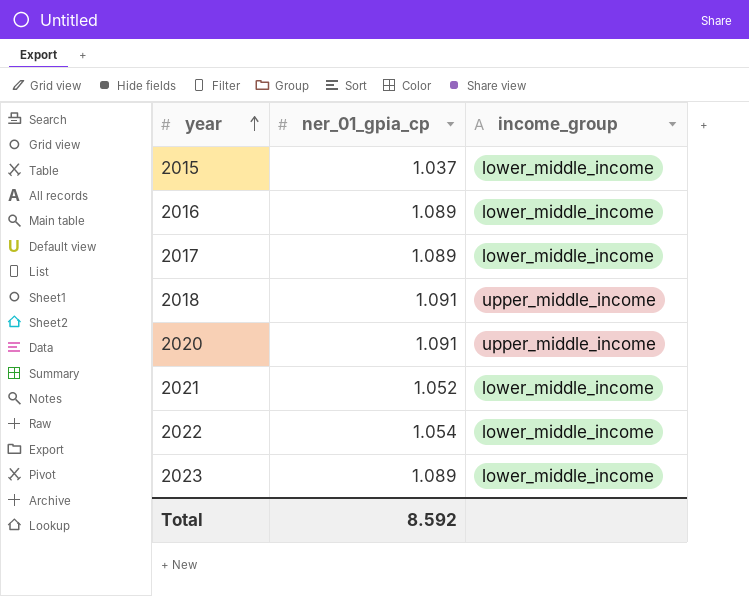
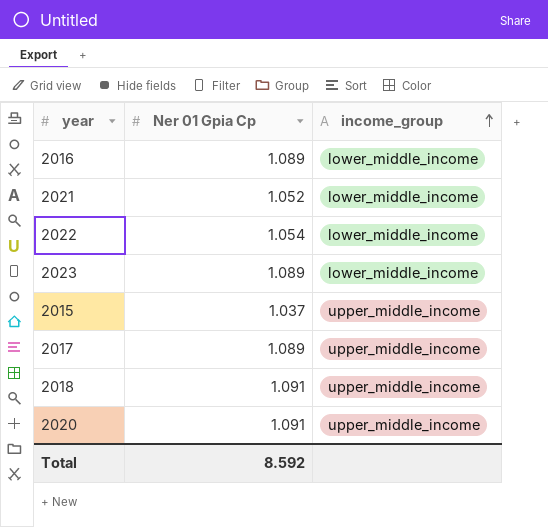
row order: year ascending -> income_group ascending
column name: ner_01_gpia_cp -> Ner 01 Gpia Cp
2015 | income_group: lower_middle_income -> upper_middle_income
2017 | income_group: lower_middle_income -> upper_middle_income

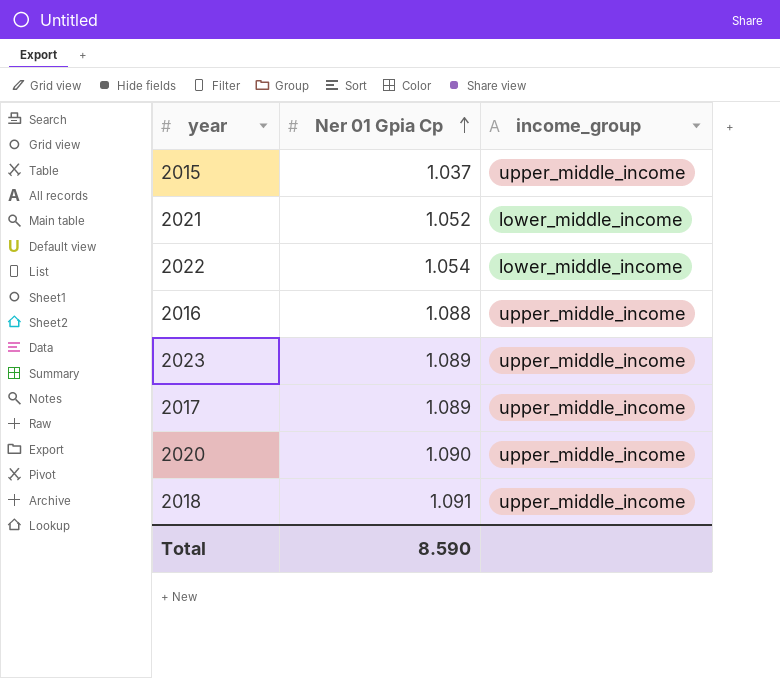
row order: income_group ascending -> Ner 01 Gpia Cp ascending
2016 | Ner 01 Gpia Cp: 1.089 -> 1.088
2016 | income_group: lower_middle_income -> upper_middle_income
2023 | income_group: lower_middle_income -> upper_middle_income
2020 | Ner 01 Gpia Cp: 1.091 -> 1.090
Total | Ner 01 Gpia Cp: 8.592 -> 8.590

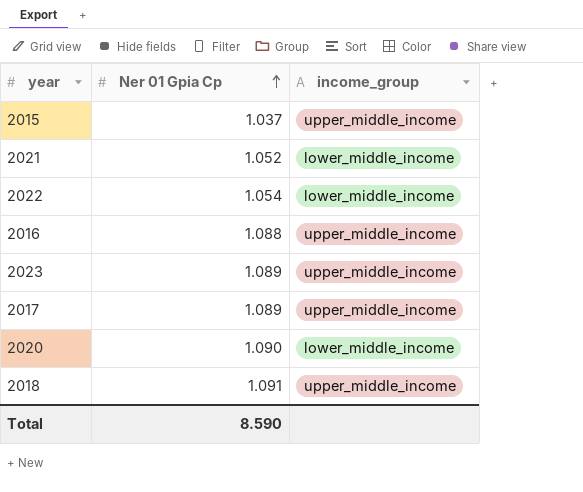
2020 | income_group: upper_middle_income -> lower_middle_income

